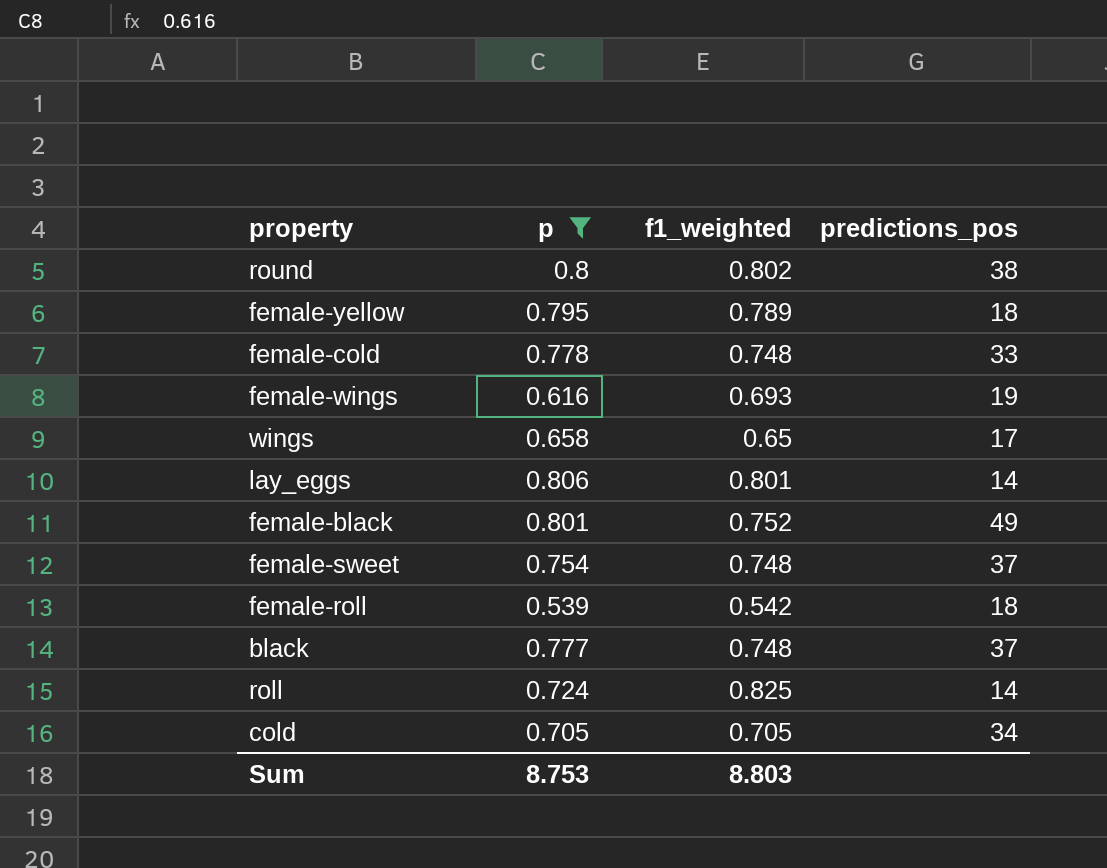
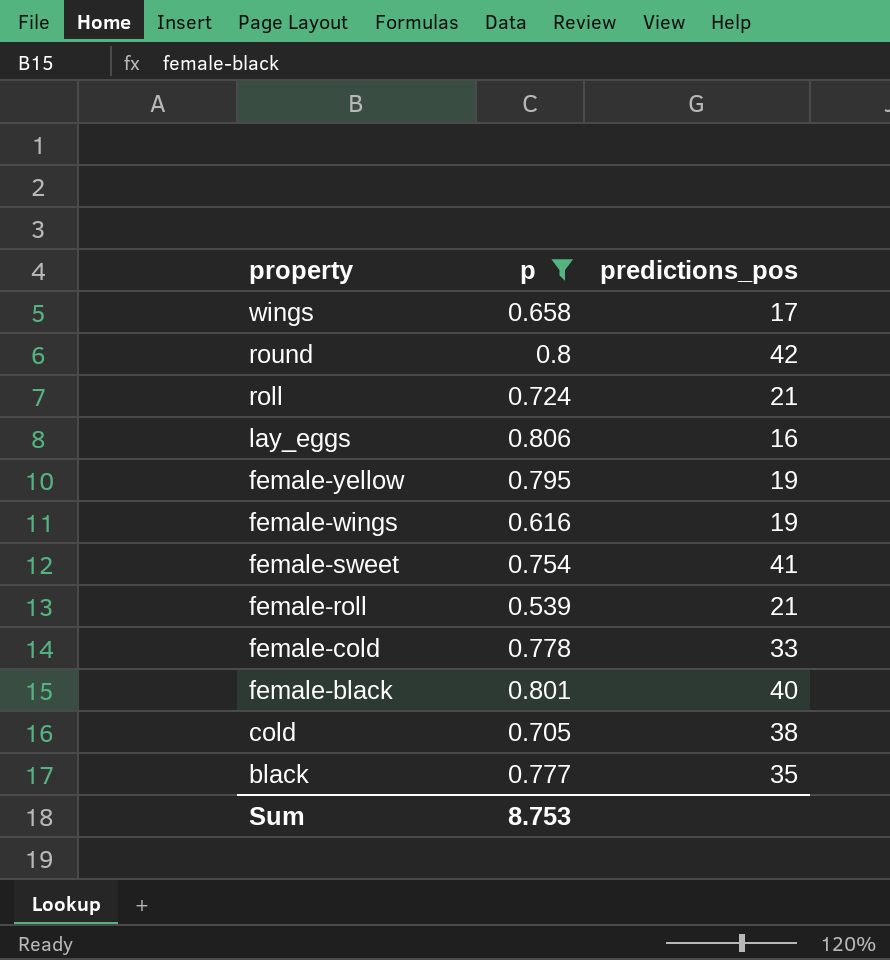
row order: none -> property descending
column f1_weighted | position: 3 -> none
round | predictions_pos: 38 -> 42
roll | predictions_pos: 14 -> 21
lay_eggs | predictions_pos: 14 -> 16
female-yellow | predictions_pos: 18 -> 19
female-sweet | predictions_pos: 37 -> 41
female-roll | predictions_pos: 18 -> 21
female-black | predictions_pos: 49 -> 40
cold | predictions_pos: 34 -> 38
black | predictions_pos: 37 -> 35

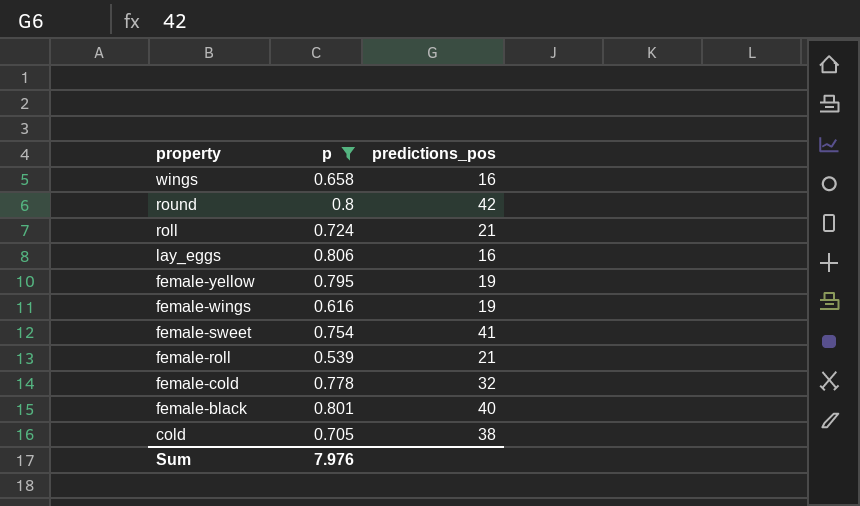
row black: 0.777 | 35 -> none
wings | predictions_pos: 17 -> 16
female-cold | predictions_pos: 33 -> 32
Sum | p: 8.753 -> 7.976

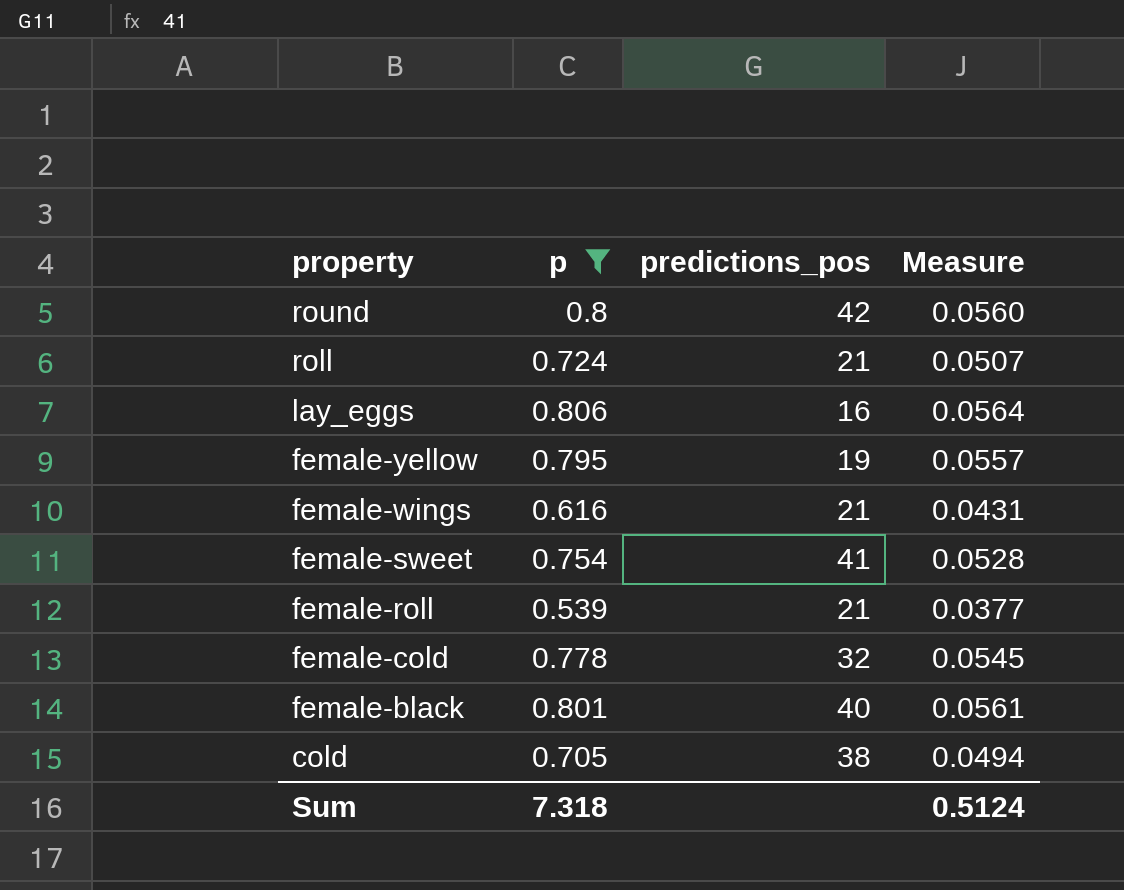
column Measure | formula: none -> [p] * 0.07
row wings: 0.658 | 16 -> none
female-wings | predictions_pos: 19 -> 21
Sum | p: 7.976 -> 7.318

